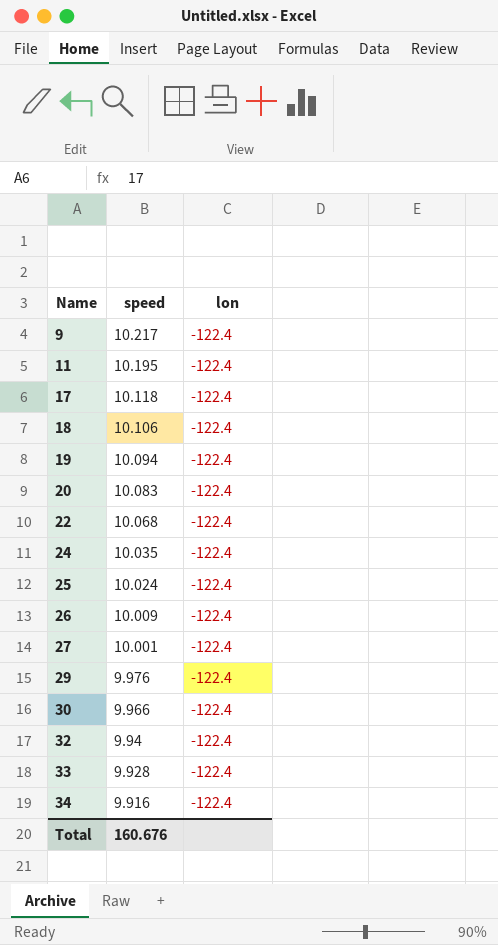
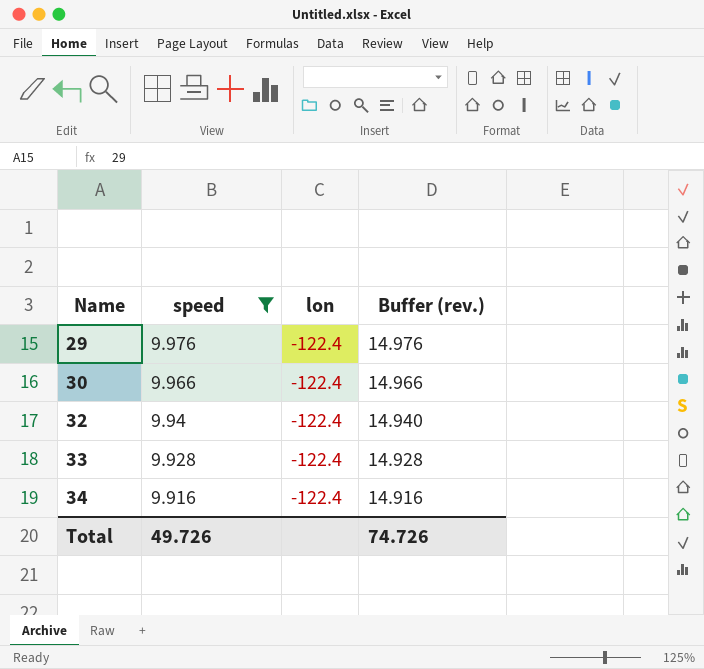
filter: none -> speed <= 9.976
column Buffer (rev.) | formula: none -> [speed] + 5
Total | speed: 160.676 -> 49.726

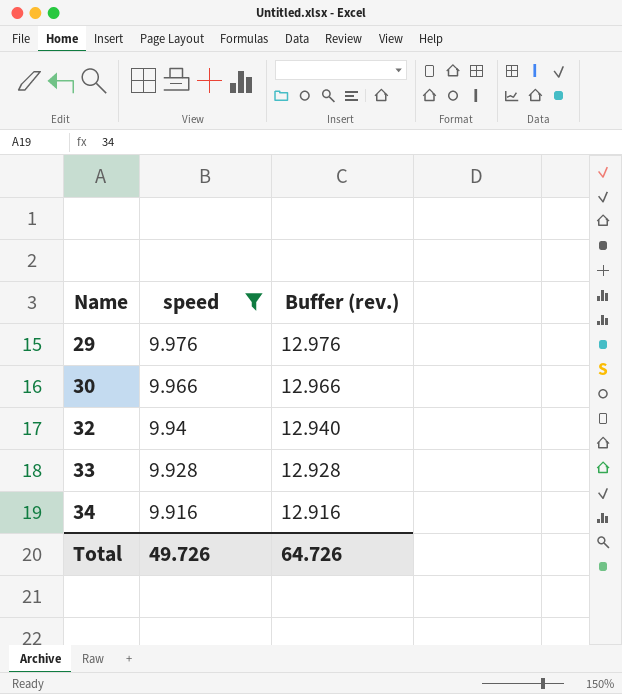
column lon | position: 3 -> none
column Buffer (rev.) | formula: [speed] + 5 -> [speed] + 3
Total | Buffer (rev.): 74.726 -> 64.726

